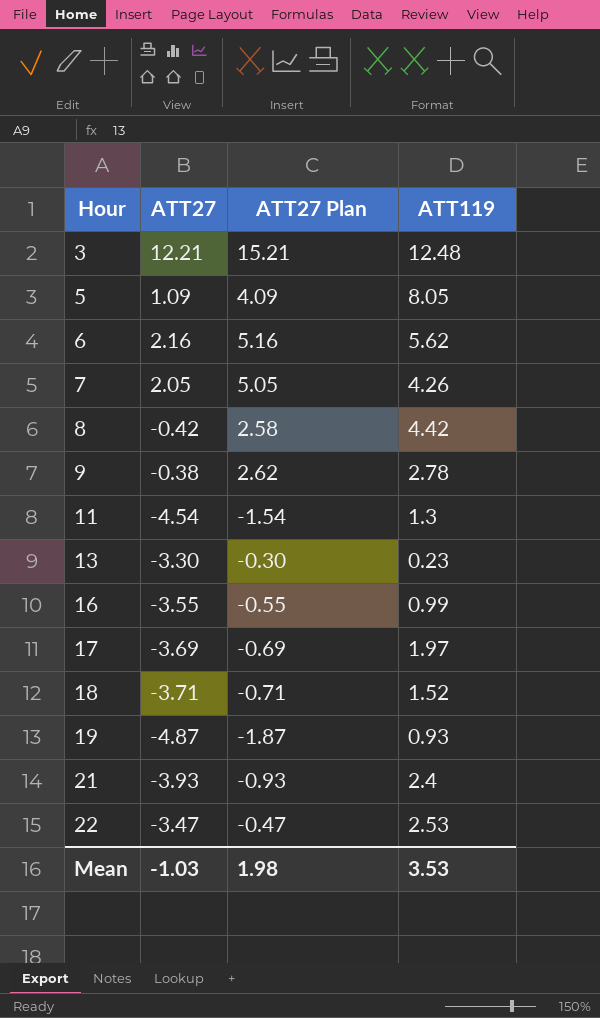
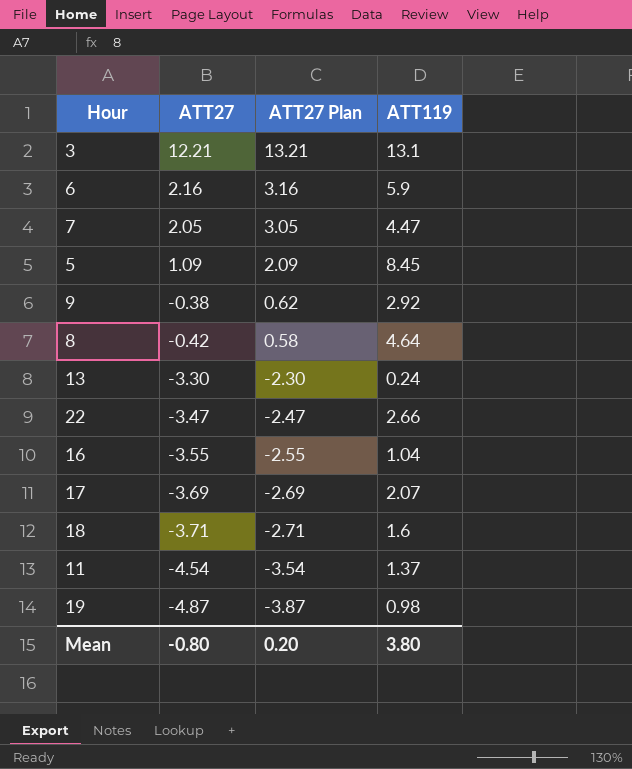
row order: Hour ascending -> ATT27 descending
column ATT27 Plan | formula: [ATT27] + 3 -> [ATT27] + 1
row 21: -3.93 | -0.93 | 2.4 -> none
3 | ATT119: 12.48 -> 13.1
6 | ATT119: 5.62 -> 5.9
7 | ATT119: 4.26 -> 4.47
5 | ATT119: 8.05 -> 8.45
9 | ATT119: 2.78 -> 2.92
8 | ATT119: 4.42 -> 4.64
13 | ATT119: 0.23 -> 0.24
22 | ATT119: 2.53 -> 2.66
16 | ATT119: 0.99 -> 1.04
17 | ATT119: 1.97 -> 2.07
18 | ATT119: 1.52 -> 1.6
11 | ATT119: 1.3 -> 1.37
19 | ATT119: 0.93 -> 0.98
Mean | ATT27: -1.03 -> -0.80
Mean | ATT27 Plan: 1.98 -> 0.20
Mean | ATT119: 3.53 -> 3.80

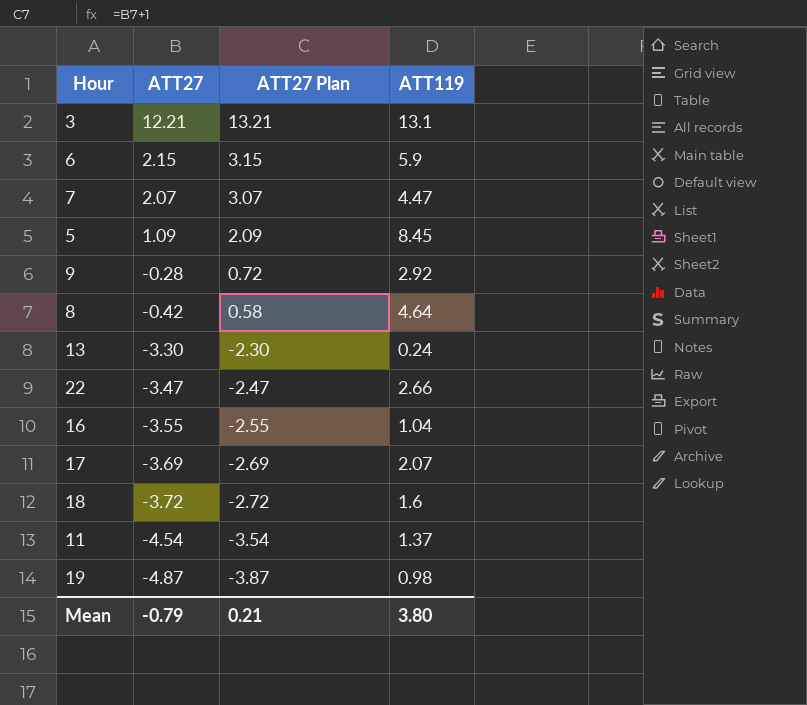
6 | ATT27: 2.16 -> 2.15
6 | ATT27 Plan: 3.16 -> 3.15
7 | ATT27: 2.05 -> 2.07
7 | ATT27 Plan: 3.05 -> 3.07
9 | ATT27: -0.38 -> -0.28
9 | ATT27 Plan: 0.62 -> 0.72
18 | ATT27: -3.71 -> -3.72
18 | ATT27 Plan: -2.71 -> -2.72
Mean | ATT27: -0.80 -> -0.79
Mean | ATT27 Plan: 0.20 -> 0.21

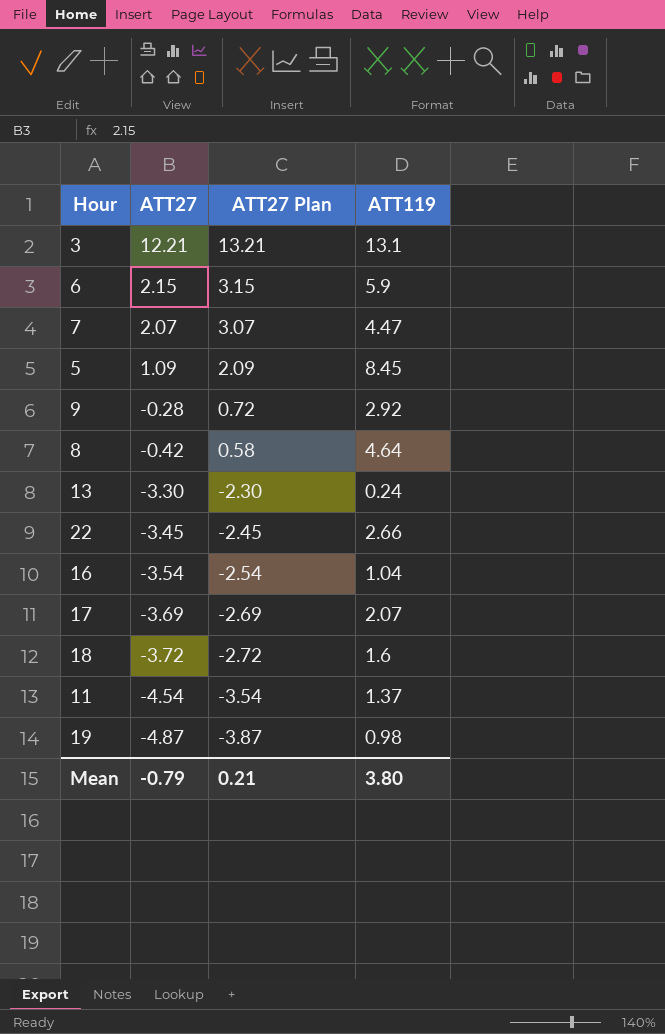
22 | ATT27: -3.47 -> -3.45
22 | ATT27 Plan: -2.47 -> -2.45
16 | ATT27: -3.55 -> -3.54
16 | ATT27 Plan: -2.55 -> -2.54

